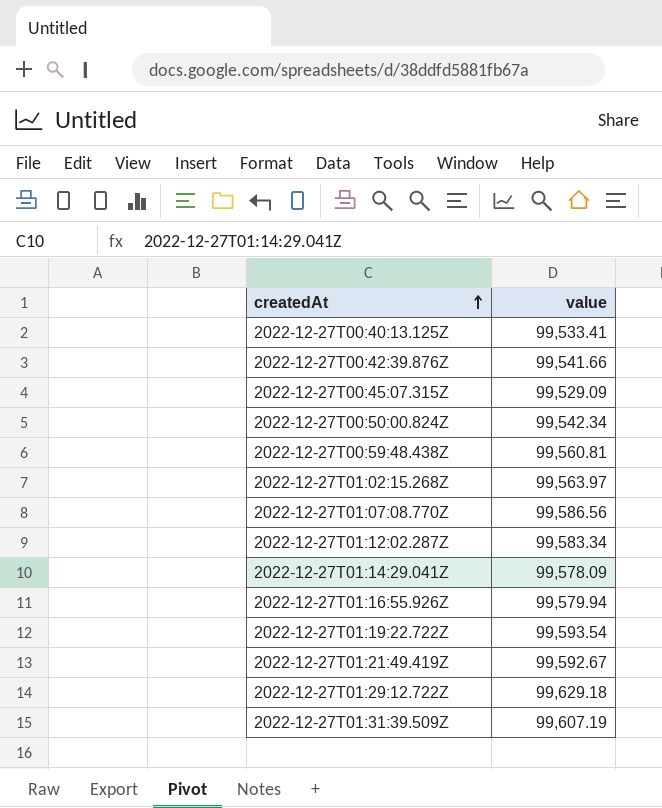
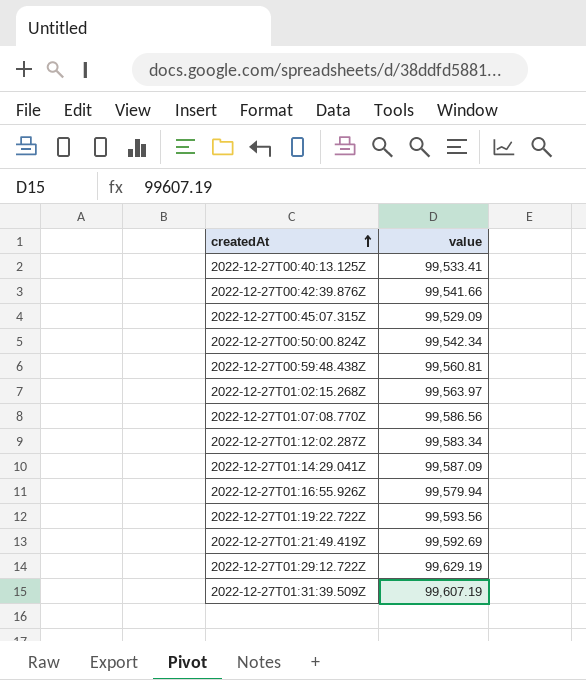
2022-12-27T01:14:29.041Z | value: 99,578.09 -> 99,587.09
2022-12-27T01:19:22.722Z | value: 99,593.54 -> 99,593.56
2022-12-27T01:21:49.419Z | value: 99,592.67 -> 99,592.69
2022-12-27T01:29:12.722Z | value: 99,629.18 -> 99,629.19

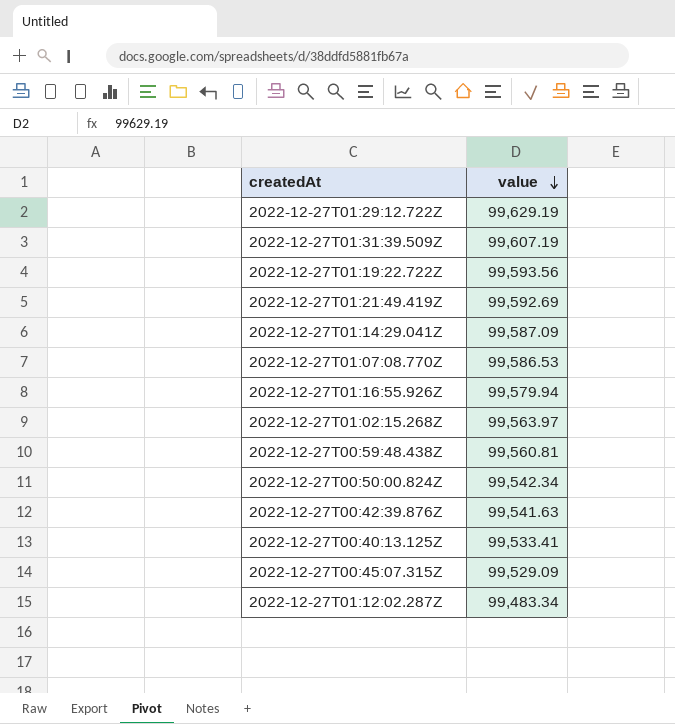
row order: createdAt ascending -> value descending
2022-12-27T01:07:08.770Z | value: 99,586.56 -> 99,586.53
2022-12-27T00:42:39.876Z | value: 99,541.66 -> 99,541.63
2022-12-27T01:12:02.287Z | value: 99,583.34 -> 99,483.34

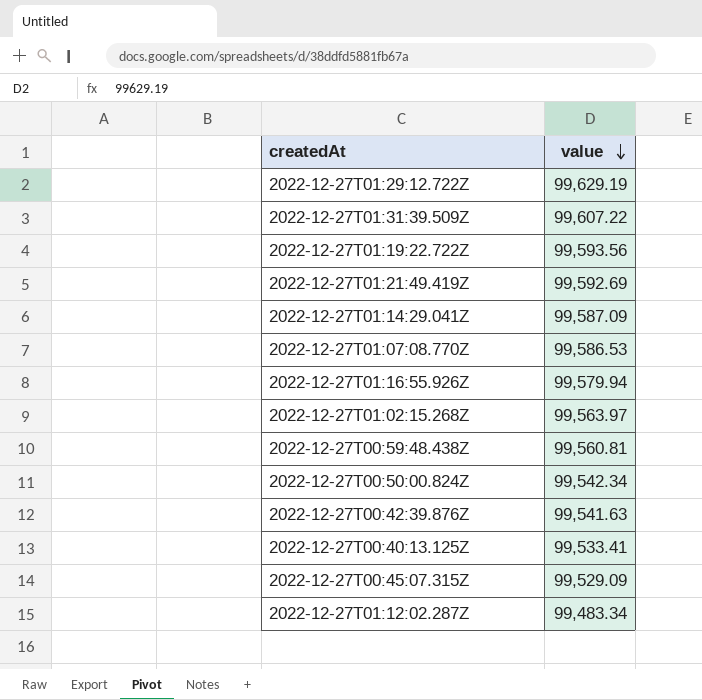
2022-12-27T01:31:39.509Z | value: 99,607.19 -> 99,607.22

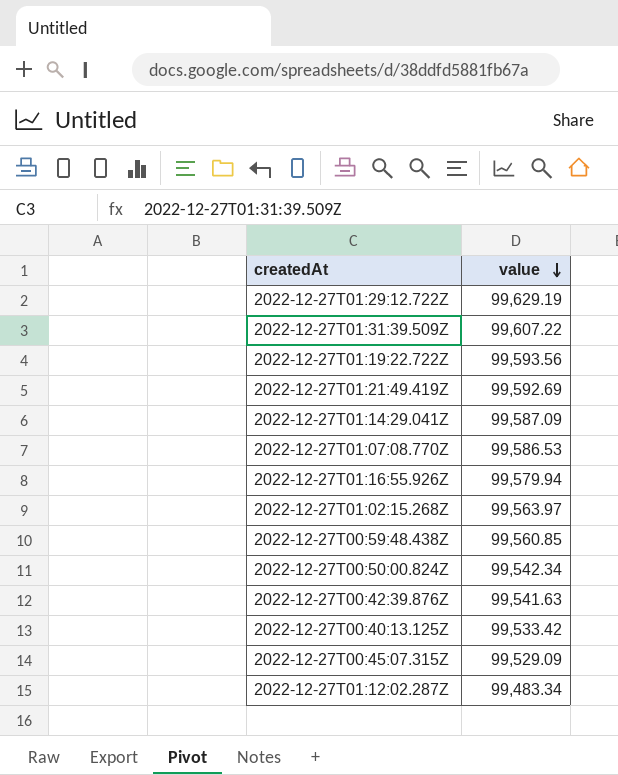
2022-12-27T00:59:48.438Z | value: 99,560.81 -> 99,560.85
2022-12-27T00:40:13.125Z | value: 99,533.41 -> 99,533.42

